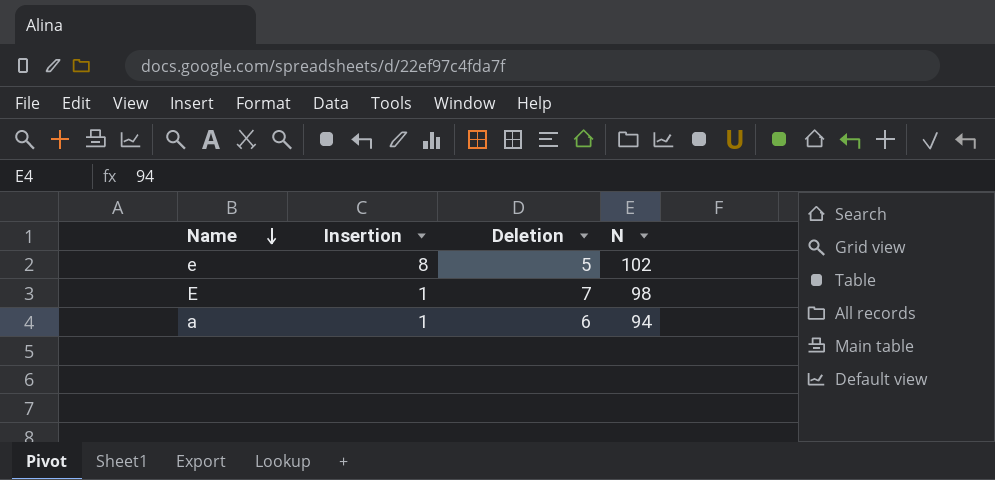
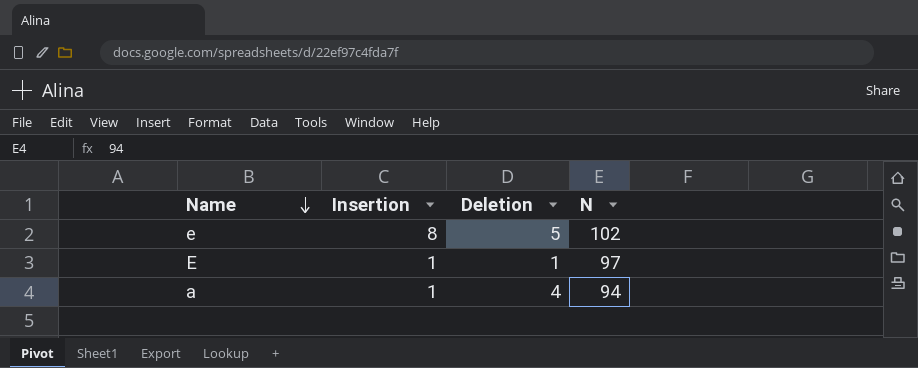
E | Deletion: 7 -> 1
E | N: 98 -> 97
a | Deletion: 6 -> 4

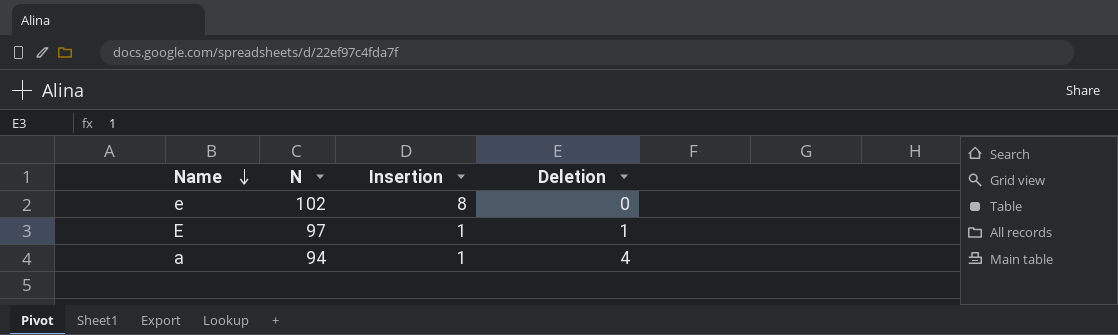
column N | position: 4 -> 2
e | Deletion: 5 -> 0

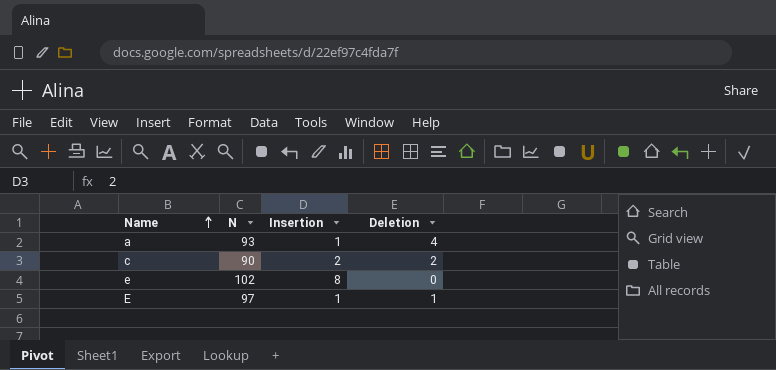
row order: Name descending -> Name ascending
a | N: 94 -> 93
row c: none -> 90 | 2 | 2

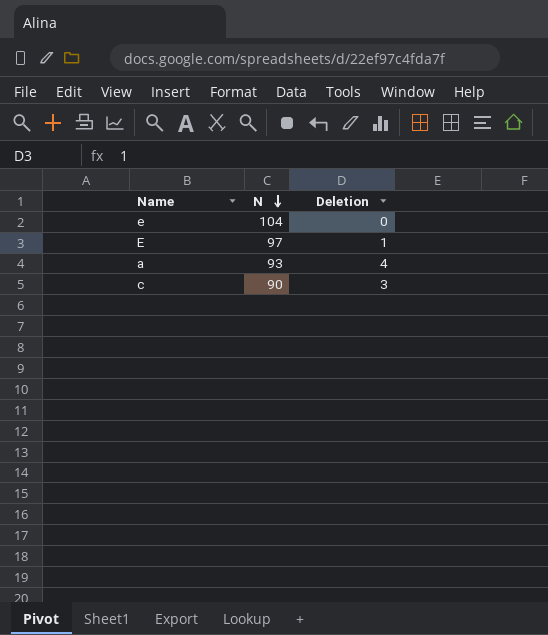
row order: Name ascending -> N descending
column Insertion | position: 3 -> none
e | N: 102 -> 104
c | Deletion: 2 -> 3

